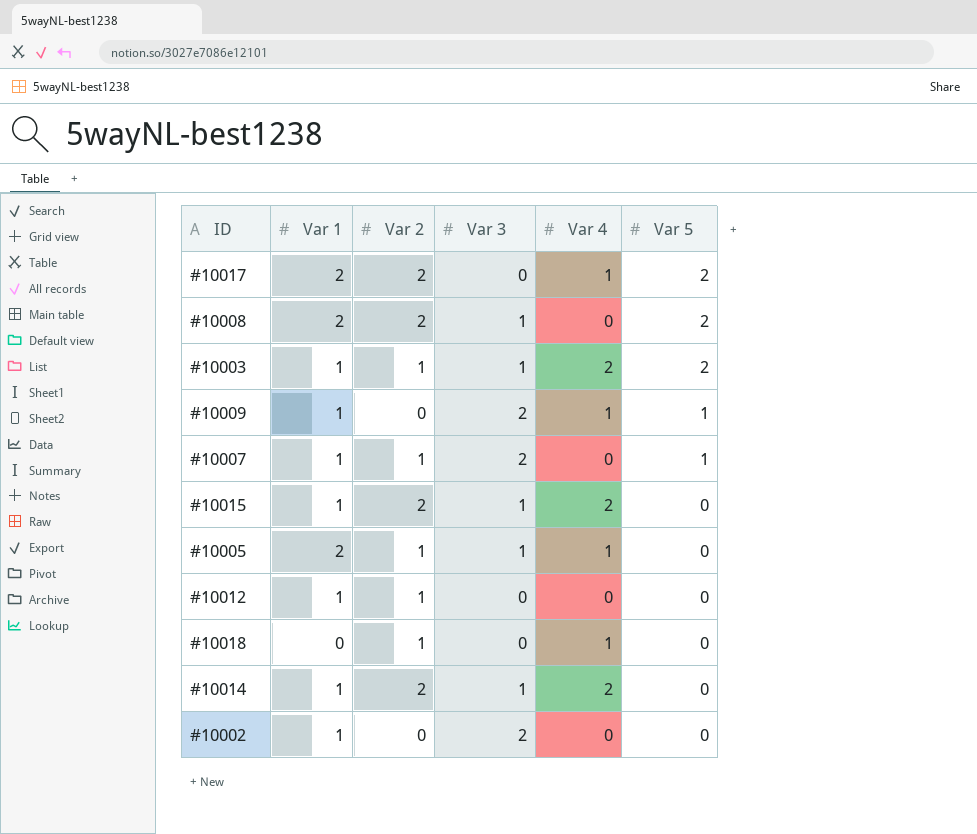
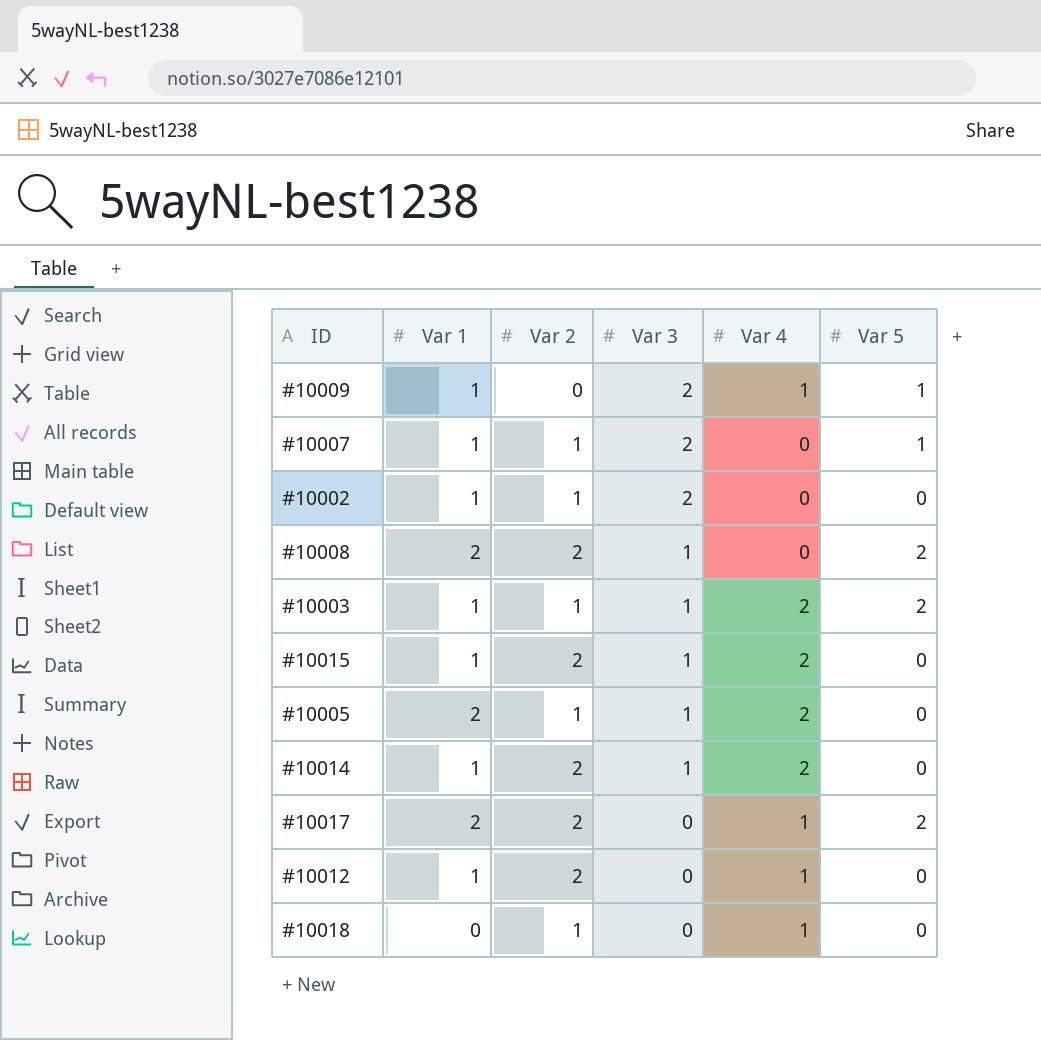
row order: Var 5 descending -> Var 3 descending
#10002 | Var 2: 0 -> 1
#10005 | Var 4: 1 -> 2
#10012 | Var 2: 1 -> 2
#10012 | Var 4: 0 -> 1

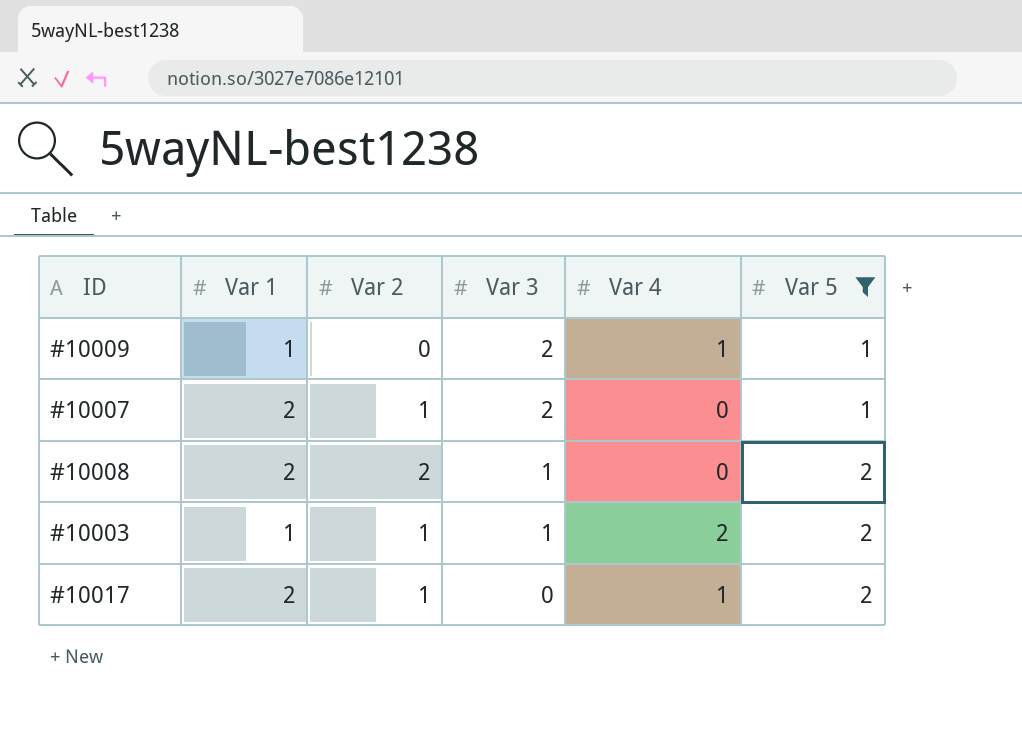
filter: none -> Var 5 != 0
#10007 | Var 1: 1 -> 2
#10017 | Var 2: 2 -> 1

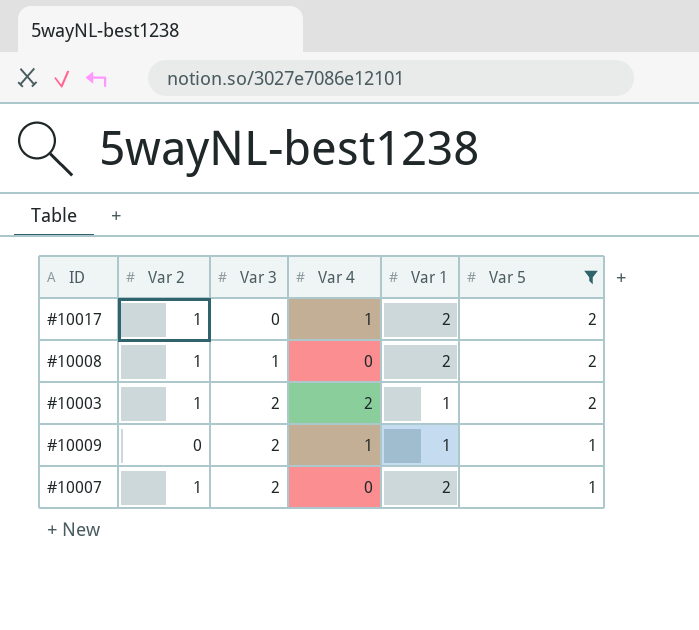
row order: Var 3 descending -> Var 3 ascending
column Var 1 | position: 2 -> 5
#10008 | Var 2: 2 -> 1
#10003 | Var 3: 1 -> 2

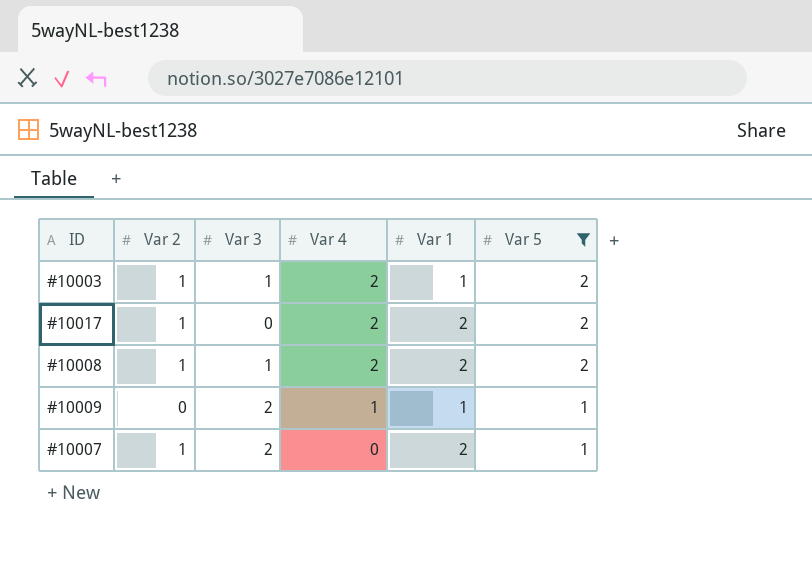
row order: Var 3 ascending -> Var 4 descending
#10003 | Var 3: 2 -> 1
#10017 | Var 4: 1 -> 2
#10008 | Var 4: 0 -> 2

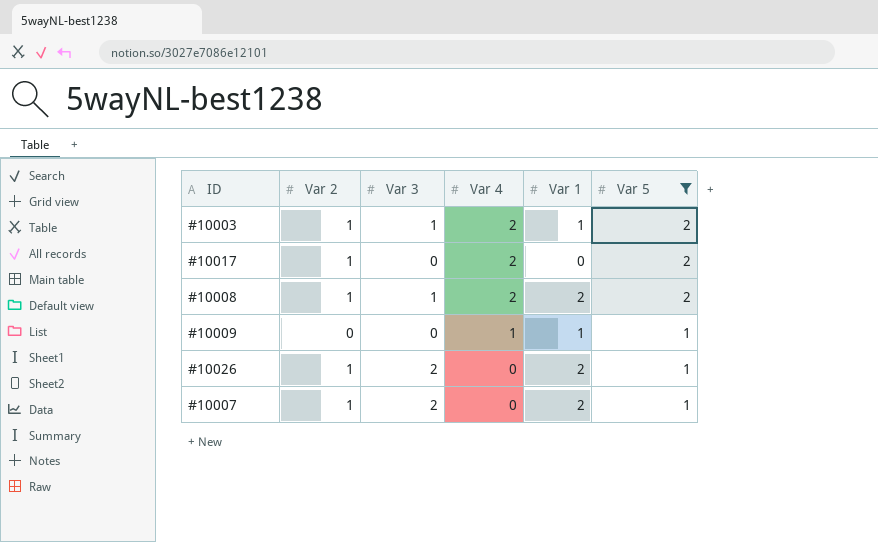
#10017 | Var 1: 2 -> 0
#10009 | Var 3: 2 -> 0
row #10026: none -> 1 | 2 | 0 | 2 | 1

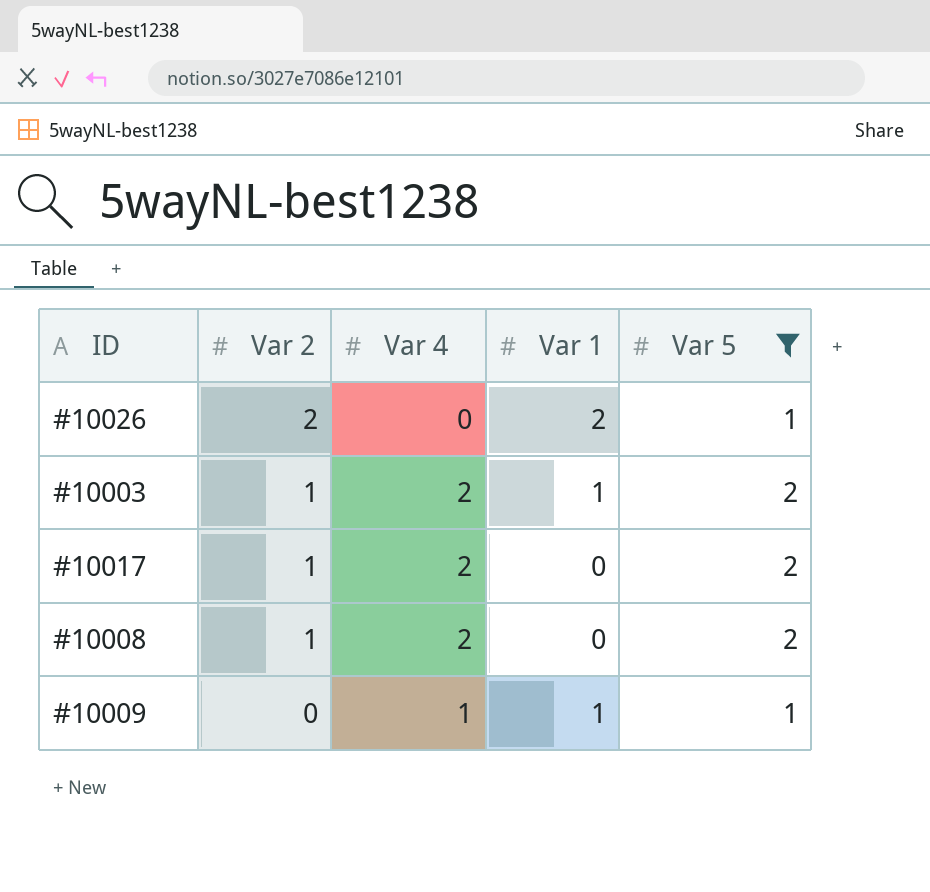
row order: Var 4 descending -> Var 2 descending
column Var 3 | position: 3 -> none
row #10007: 1 | 2 | 0 | 2 | 1 -> none
#10026 | Var 2: 1 -> 2
#10008 | Var 1: 2 -> 0

